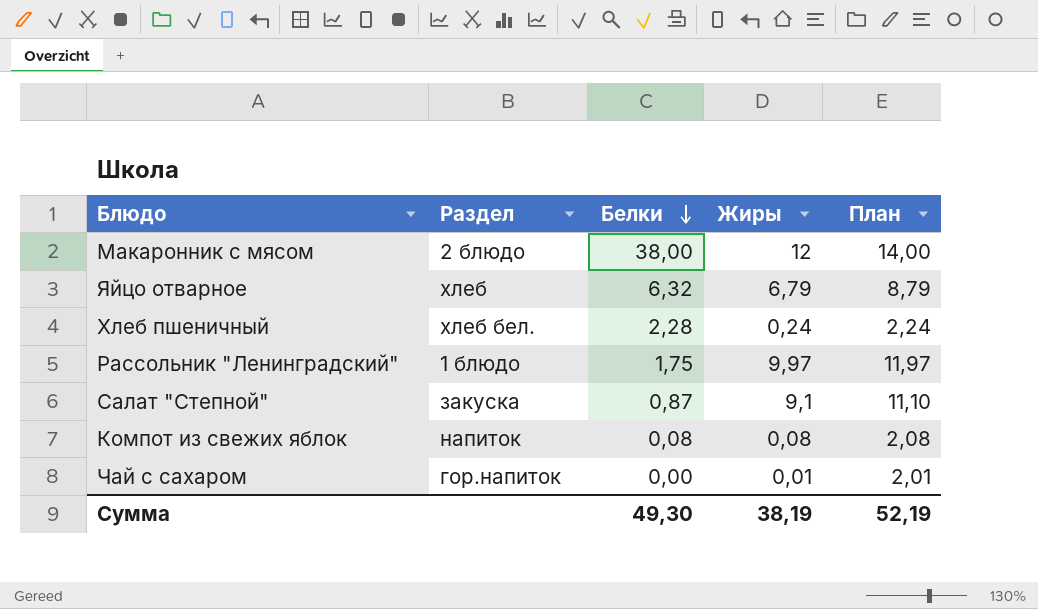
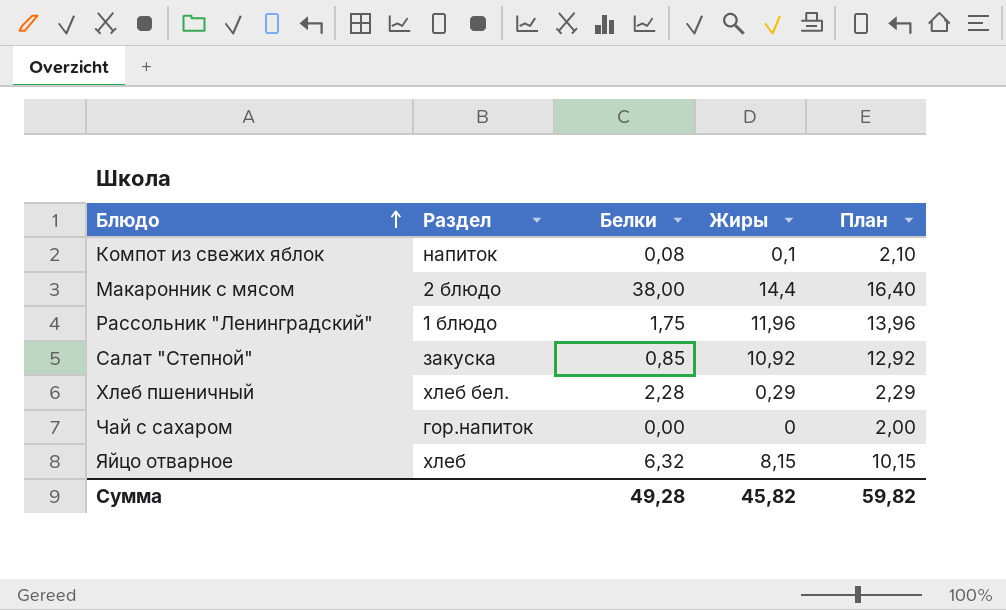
row order: Белки descending -> Блюдо ascending
Компот из свежих яблок | Жиры: 0,08 -> 0,1
Компот из свежих яблок | План: 2,08 -> 2,10
Макаронник с мясом | Жиры: 12 -> 14,4
Макаронник с мясом | План: 14,00 -> 16,40
Рассольник "Ленинградский" | Жиры: 9,97 -> 11,96
Рассольник "Ленинградский" | План: 11,97 -> 13,96
Салат "Степной" | Белки: 0,87 -> 0,85
Салат "Степной" | Жиры: 9,1 -> 10,92
Салат "Степной" | План: 11,10 -> 12,92
Хлеб пшеничный | Жиры: 0,24 -> 0,29
Хлеб пшеничный | План: 2,24 -> 2,29
Чай с сахаром | Жиры: 0,01 -> 0
Чай с сахаром | План: 2,01 -> 2,00
Яйцо отварное | Жиры: 6,79 -> 8,15
Яйцо отварное | План: 8,79 -> 10,15
Сумма | Белки: 49,30 -> 49,28
Сумма | Жиры: 38,19 -> 45,82
Сумма | План: 52,19 -> 59,82

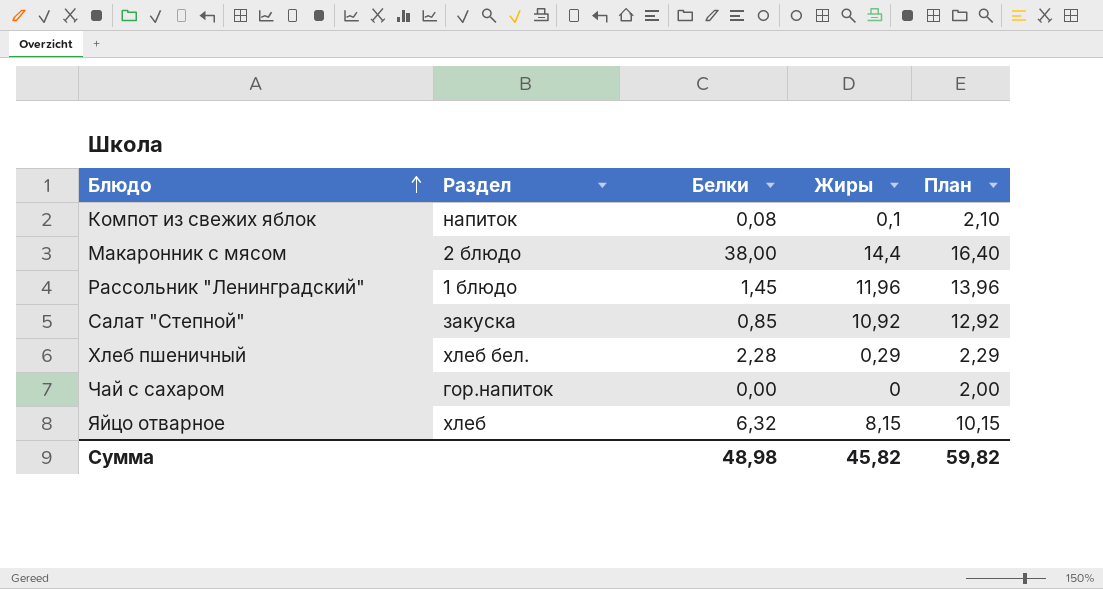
Рассольник "Ленинградский" | Белки: 1,75 -> 1,45
Сумма | Белки: 49,28 -> 48,98

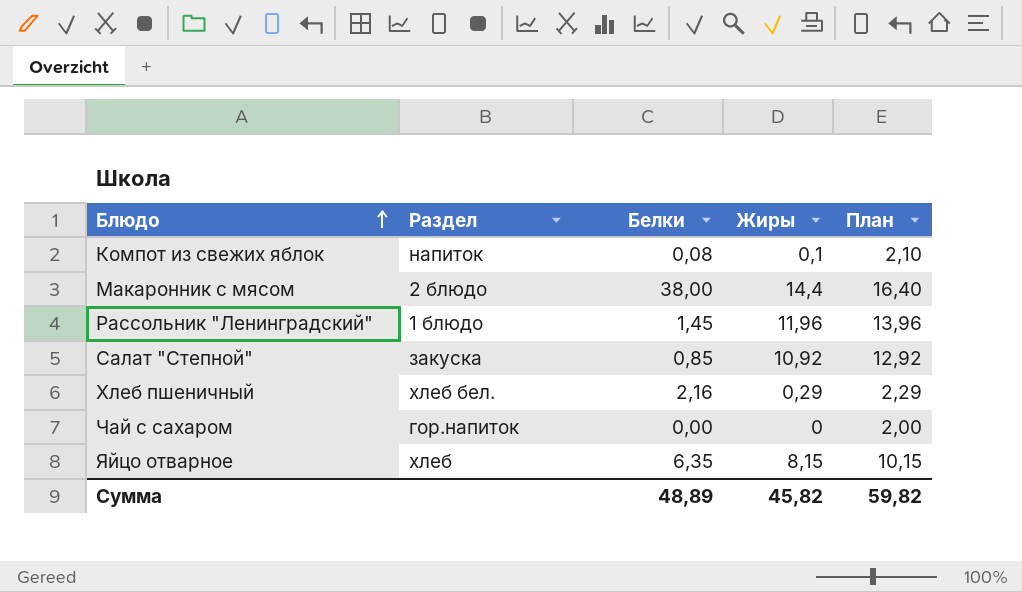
Хлеб пшеничный | Белки: 2,28 -> 2,16
Яйцо отварное | Белки: 6,32 -> 6,35
Сумма | Белки: 48,98 -> 48,89

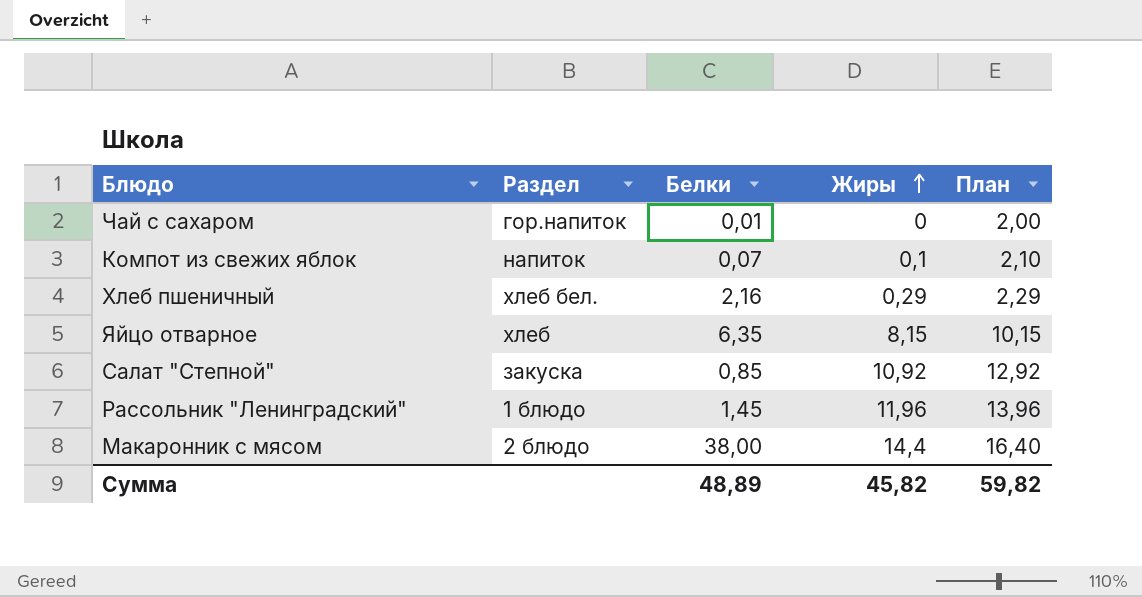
row order: Блюдо ascending -> Жиры ascending
Чай с сахаром | Белки: 0,00 -> 0,01
Компот из свежих яблок | Белки: 0,08 -> 0,07

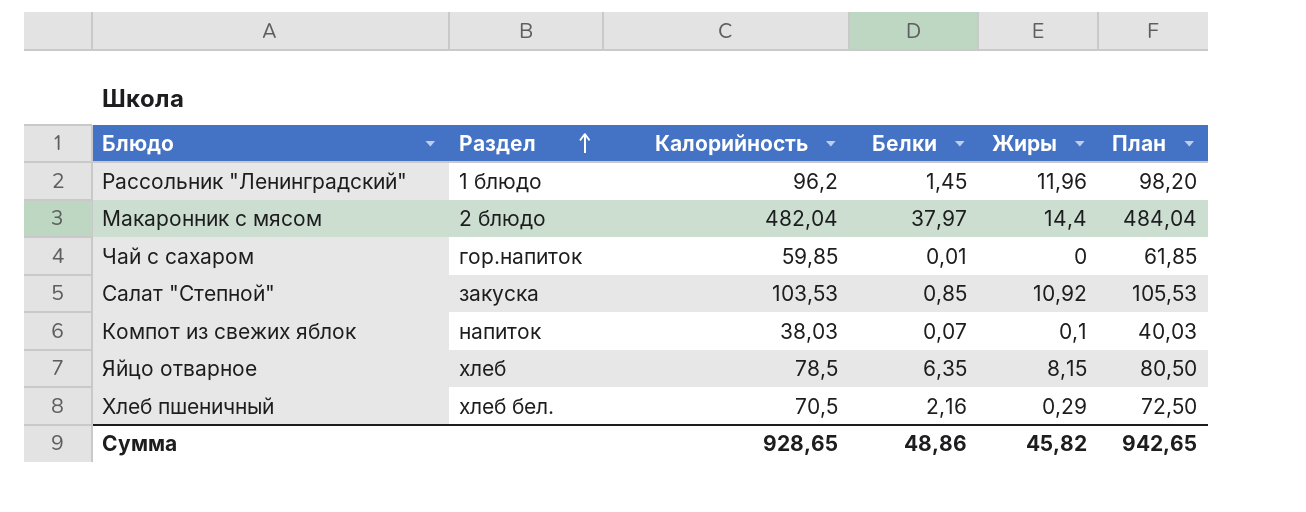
row order: Жиры ascending -> Раздел ascending
column Калорийность | position: none -> 3
column План | formula: [Жиры] + 2 -> [Калорийность] + 2
Макаронник с мясом | Белки: 38,00 -> 37,97
Сумма | Белки: 48,89 -> 48,86
Сумма | План: 59,82 -> 942,65

